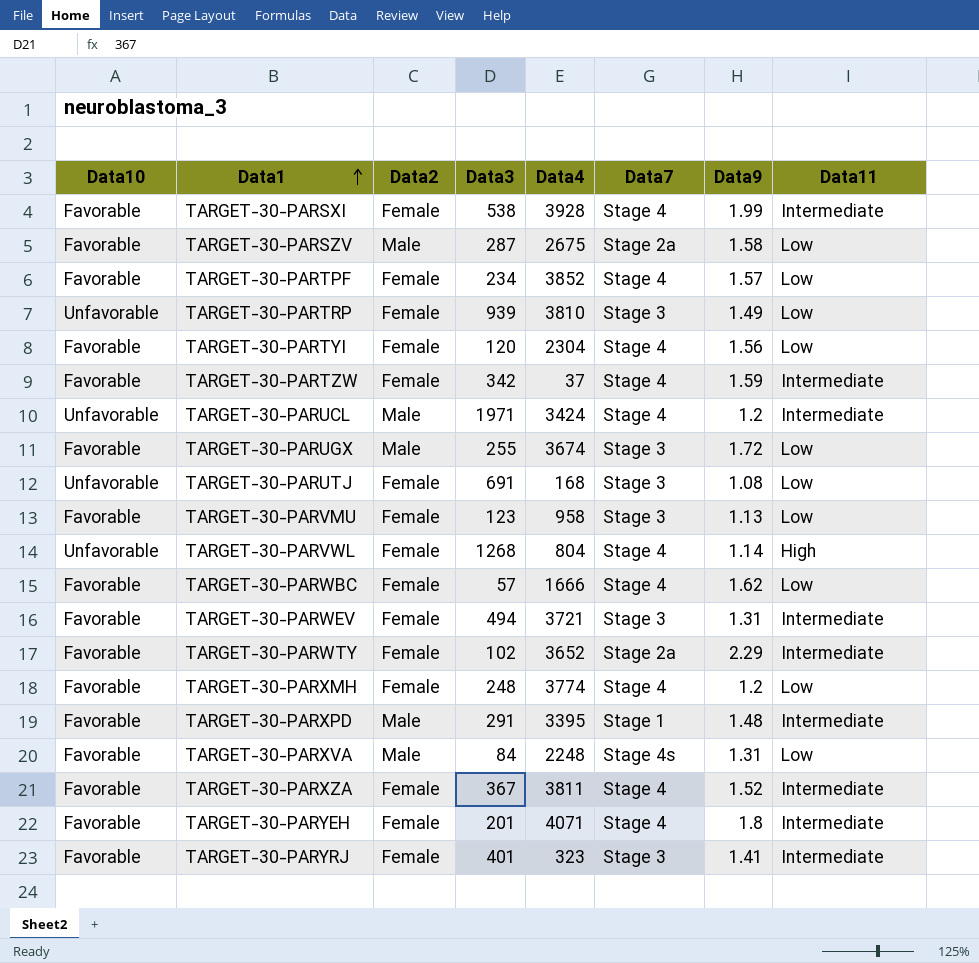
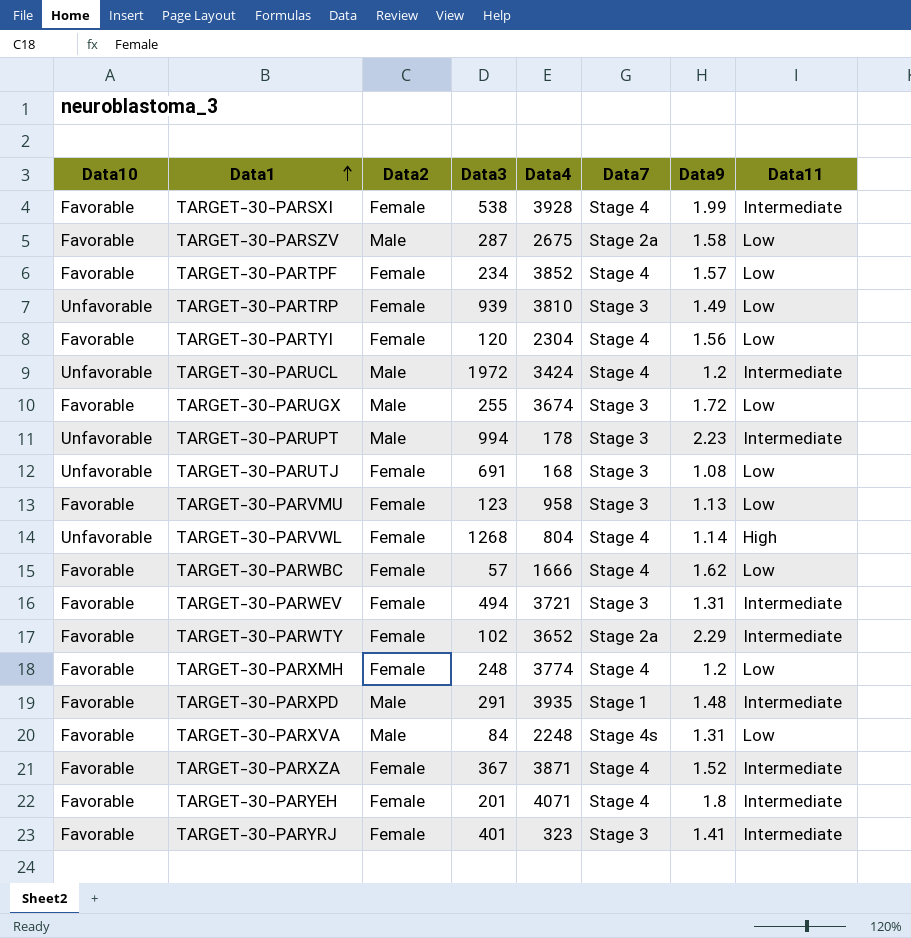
row TARGET-30-PARTZW: Favorable | Female | 342 | 37 | Stage 4 | 1.59 | Intermediate -> none
TARGET-30-PARUCL | Data3: 1971 -> 1972
row TARGET-30-PARUPT: none -> Unfavorable | Male | 994 | 178 | Stage 3 | 2.23 | Intermediate
TARGET-30-PARXPD | Data4: 3395 -> 3935
TARGET-30-PARXZA | Data4: 3811 -> 3871

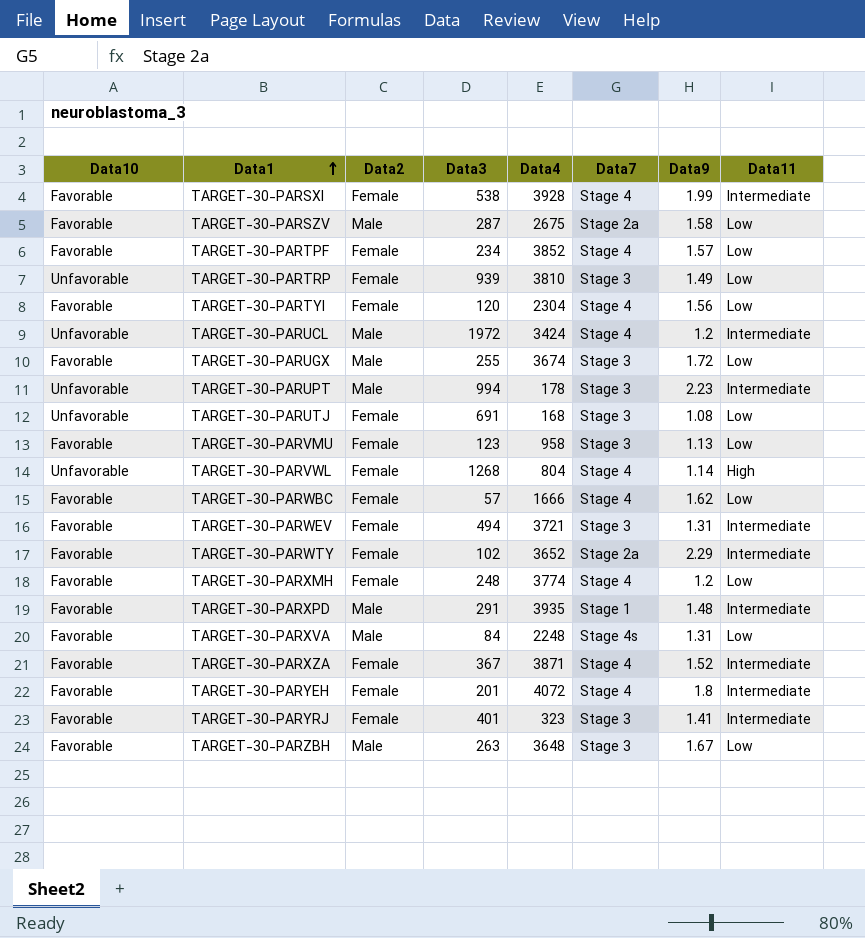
TARGET-30-PARYEH | Data4: 4071 -> 4072
row TARGET-30-PARZBH: none -> Favorable | Male | 263 | 3648 | Stage 3 | 1.67 | Low

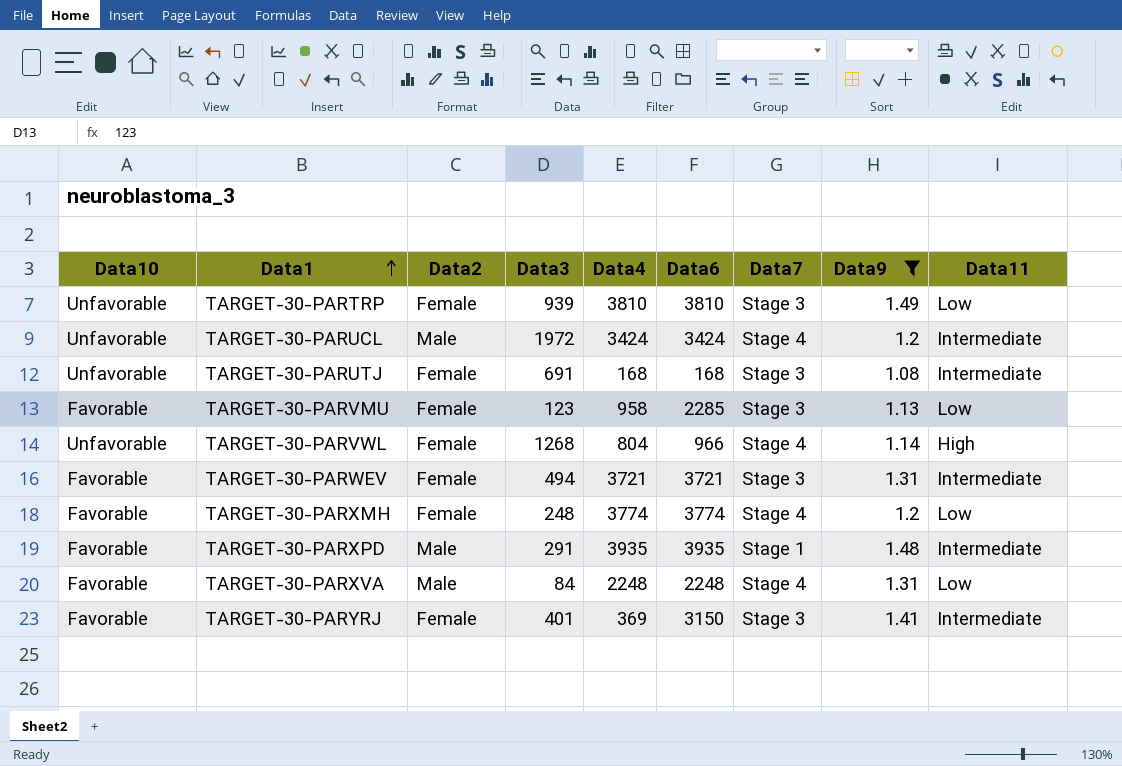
filter: none -> Data9 <= 1.49
column Data6 | position: none -> 6
TARGET-30-PARUTJ | Data11: Low -> Intermediate
TARGET-30-PARXVA | Data7: Stage 4s -> Stage 4
TARGET-30-PARYRJ | Data4: 323 -> 369

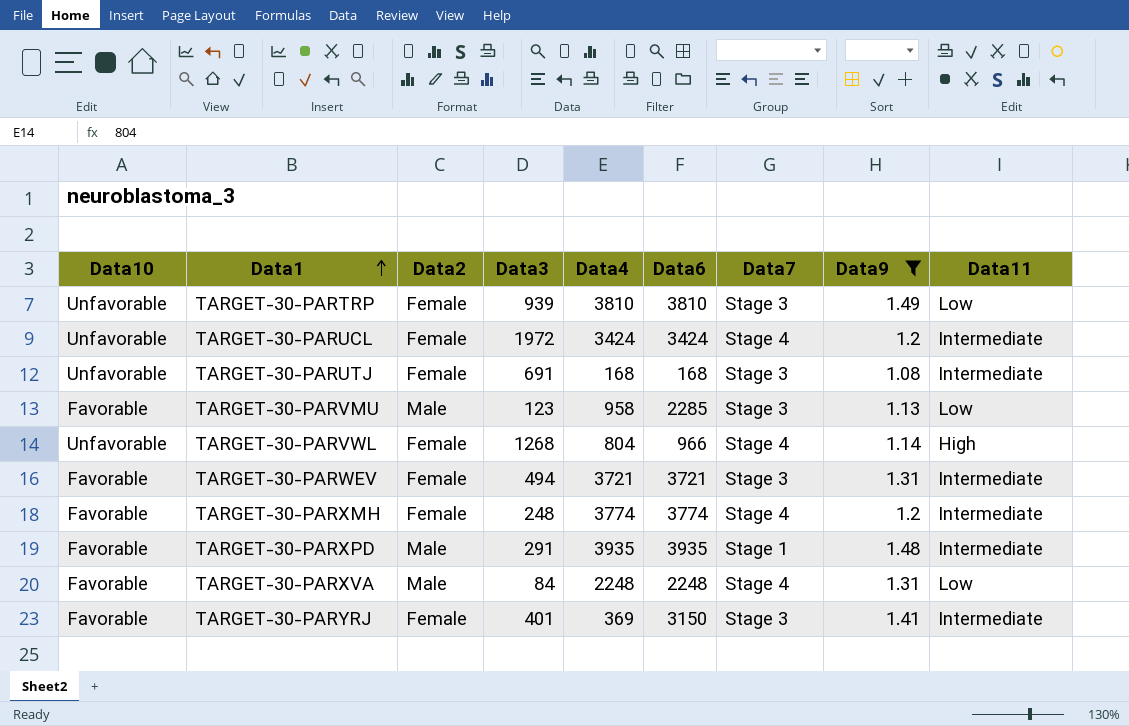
TARGET-30-PARUCL | Data2: Male -> Female
TARGET-30-PARVMU | Data2: Female -> Male
TARGET-30-PARXMH | Data11: Low -> Intermediate

